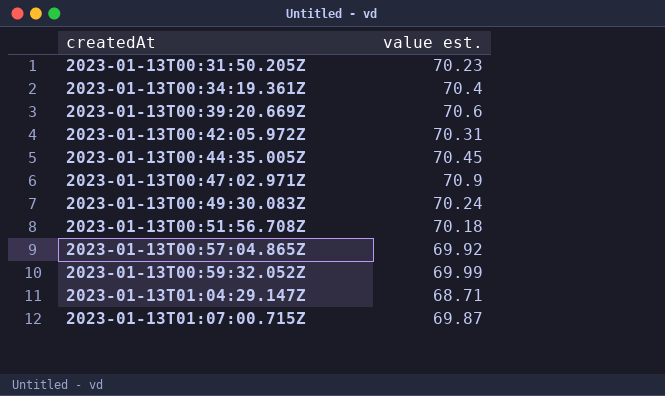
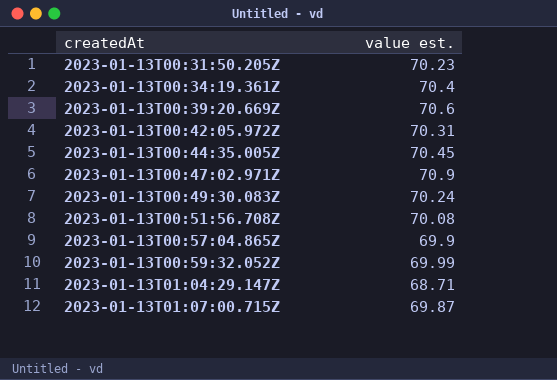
2023-01-13T00:51:56.708Z | value est.: 70.18 -> 70.08
2023-01-13T00:57:04.865Z | value est.: 69.92 -> 69.9

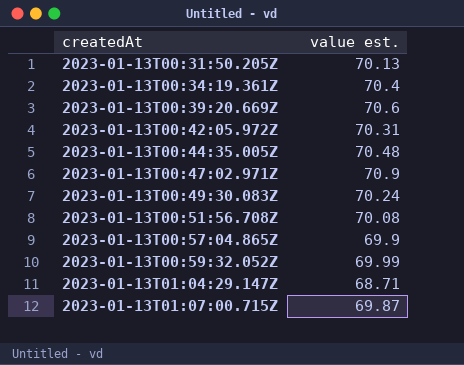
2023-01-13T00:31:50.205Z | value est.: 70.23 -> 70.13
2023-01-13T00:44:35.005Z | value est.: 70.45 -> 70.48

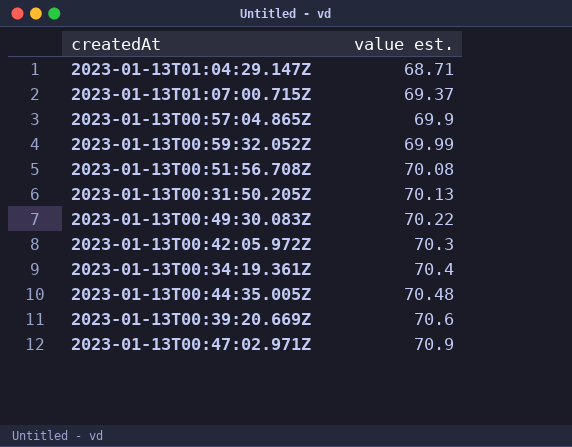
row order: createdAt ascending -> value est. ascending
2023-01-13T01:07:00.715Z | value est.: 69.87 -> 69.37
2023-01-13T00:49:30.083Z | value est.: 70.24 -> 70.22
2023-01-13T00:42:05.972Z | value est.: 70.31 -> 70.3

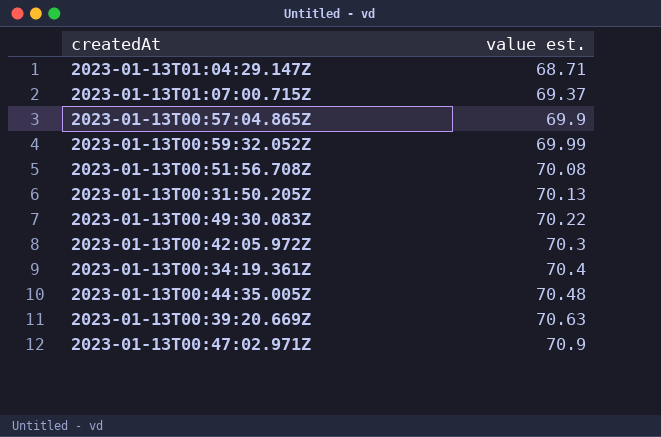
2023-01-13T00:39:20.669Z | value est.: 70.6 -> 70.63

